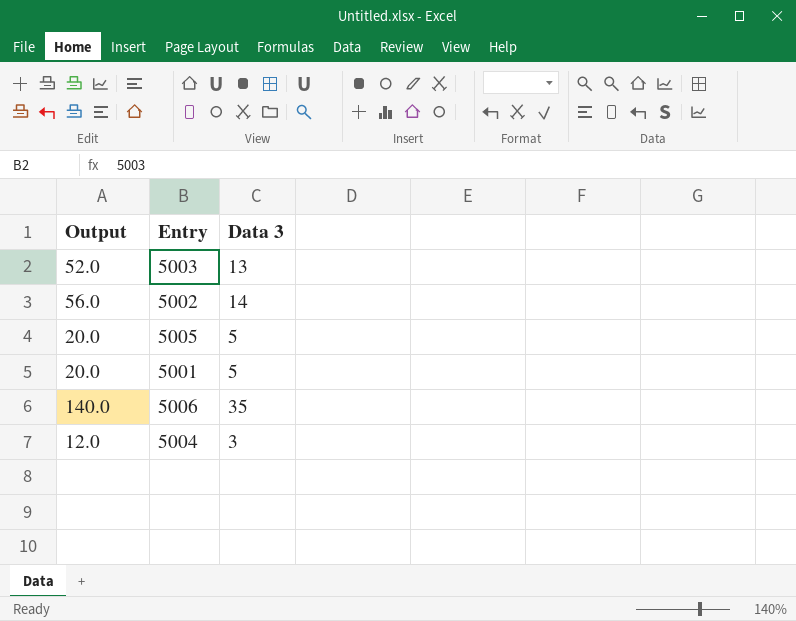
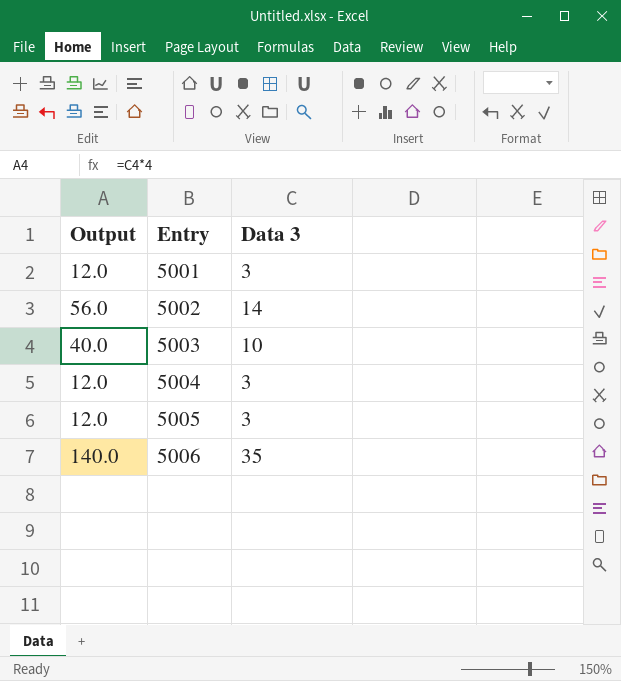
row order: none -> Entry ascending
5001 | Output: 20.0 -> 12.0
5001 | Data 3: 5 -> 3
5003 | Output: 52.0 -> 40.0
5003 | Data 3: 13 -> 10
5005 | Output: 20.0 -> 12.0
5005 | Data 3: 5 -> 3

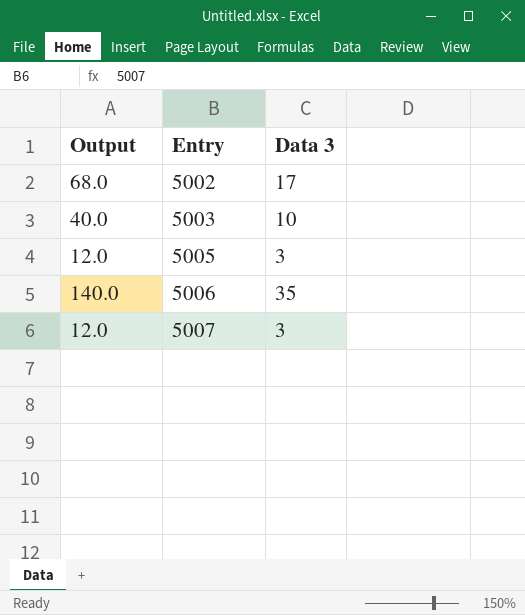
row 5001: 12.0 | 3 -> none
row 5004: 12.0 | 3 -> none
5002 | Output: 56.0 -> 68.0
5002 | Data 3: 14 -> 17
row 5007: none -> 12.0 | 3

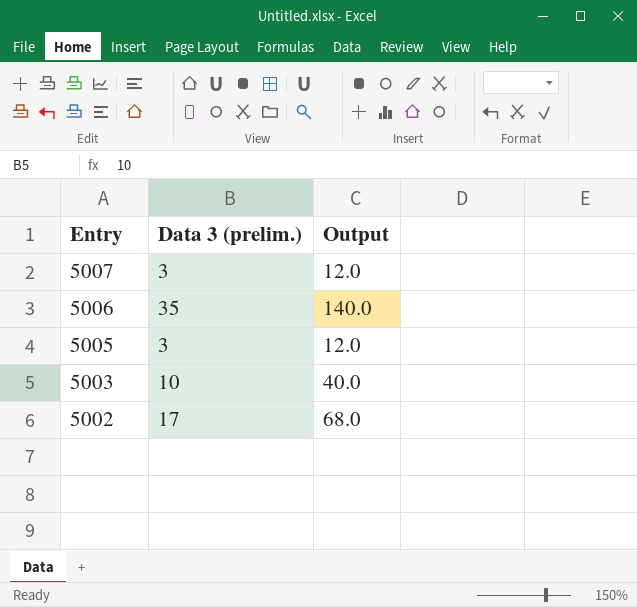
row order: Entry ascending -> Entry descending
column name: Data 3 -> Data 3 (prelim.)
column Output | position: 1 -> 3

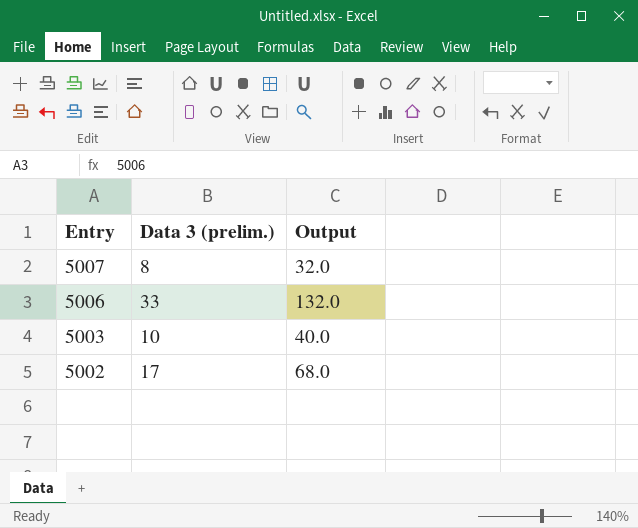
row 5005: 3 | 12.0 -> none
5007 | Data 3 (prelim.): 3 -> 8
5007 | Output: 12.0 -> 32.0
5006 | Data 3 (prelim.): 35 -> 33
5006 | Output: 140.0 -> 132.0

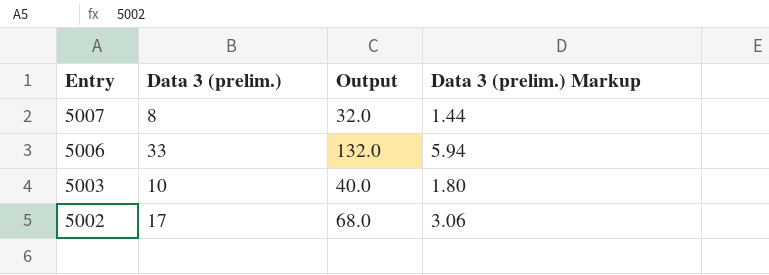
column Data 3 (prelim.) Markup | formula: none -> [Data 3 (prelim.)] * 0.18

